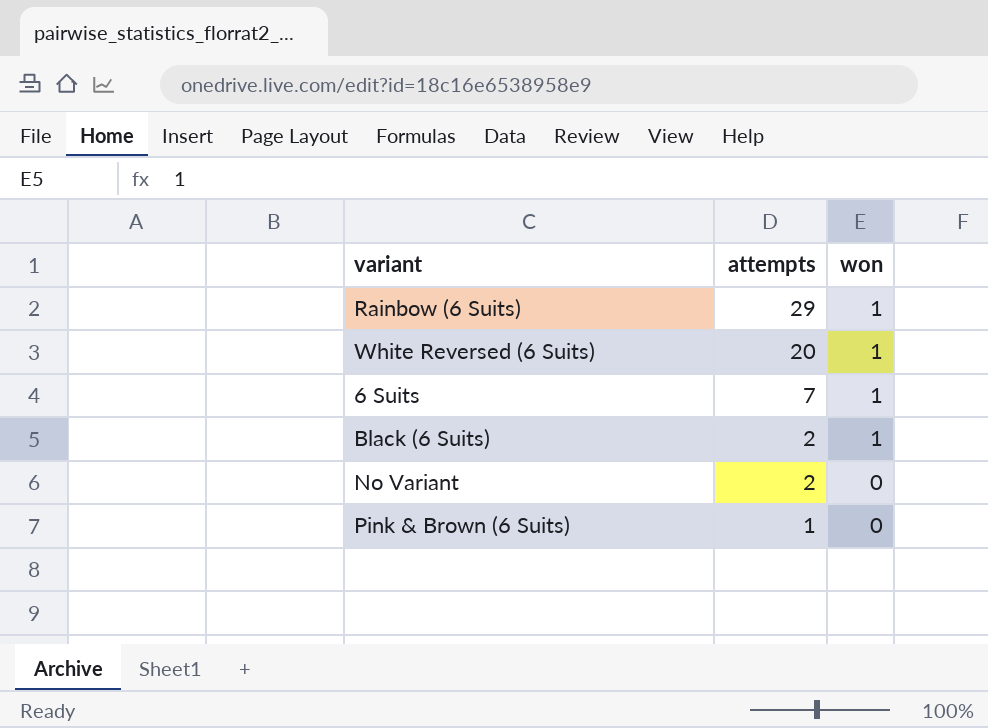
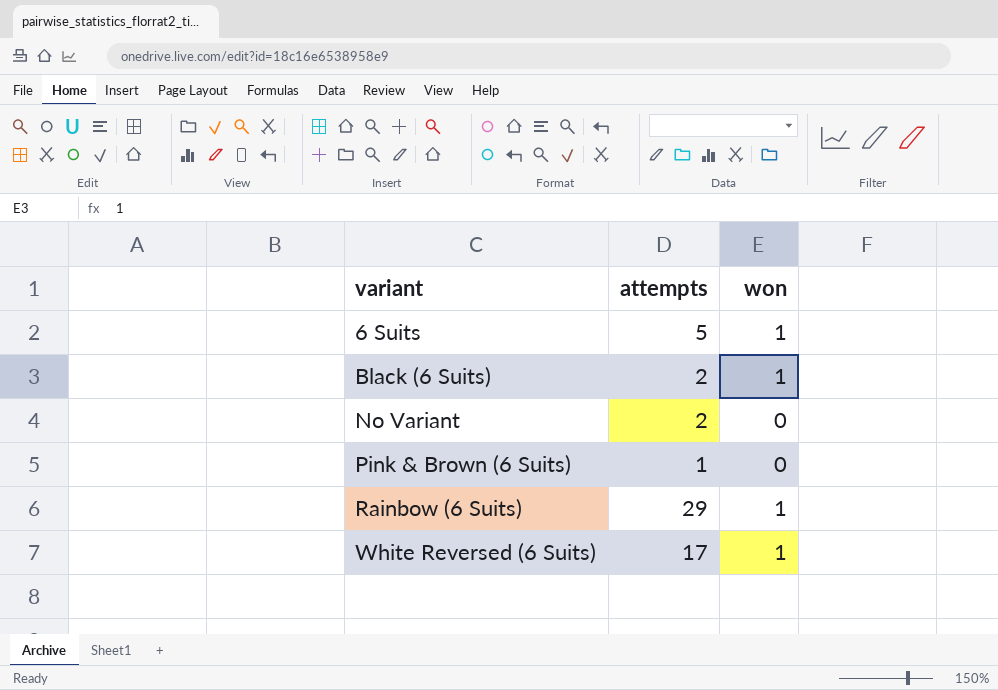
row order: attempts descending -> variant ascending
6 Suits | attempts: 7 -> 5
White Reversed (6 Suits) | attempts: 20 -> 17

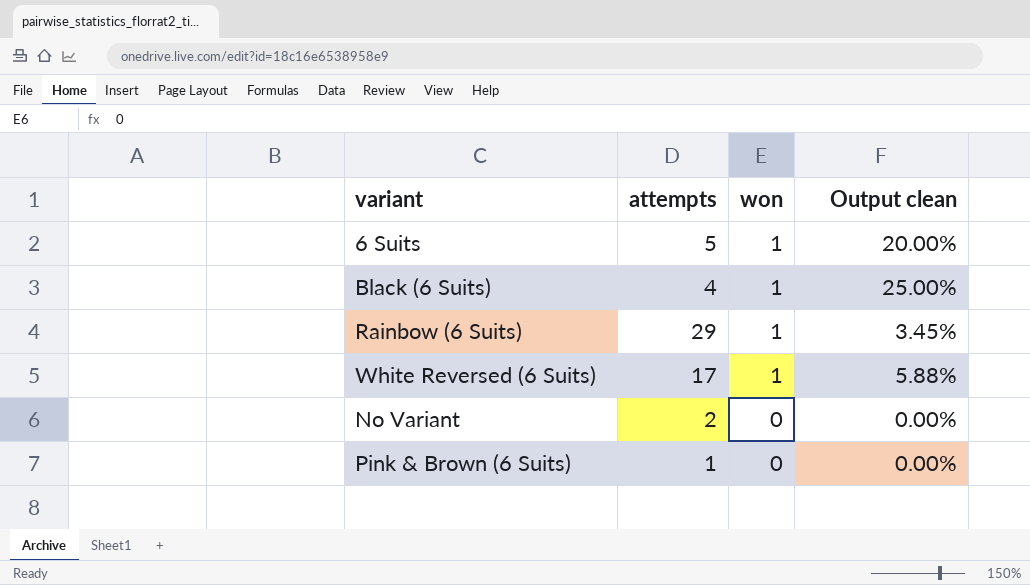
row order: variant ascending -> won descending
column Output clean | formula: none -> [won] / [attempts]
Black (6 Suits) | attempts: 2 -> 4

